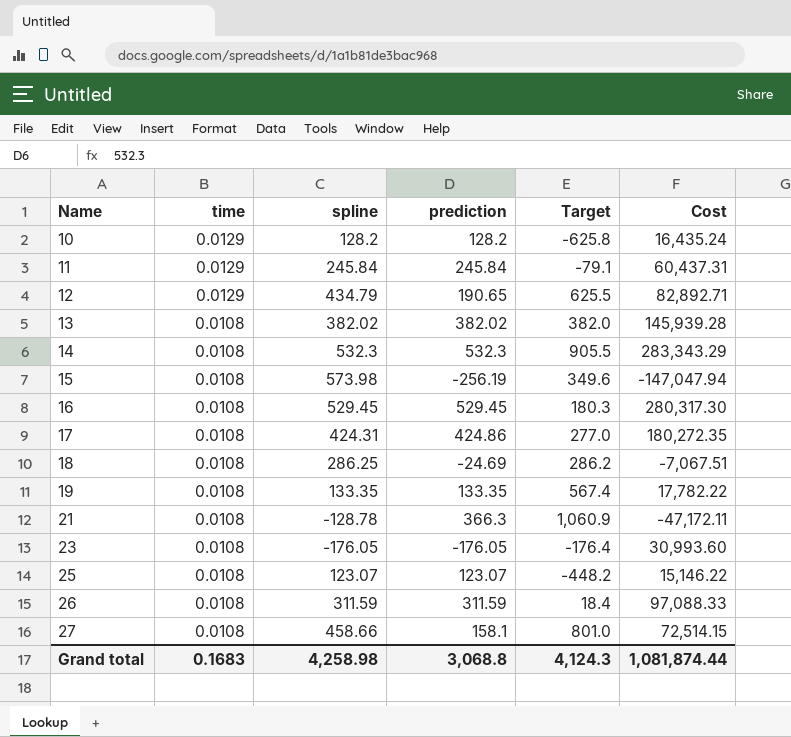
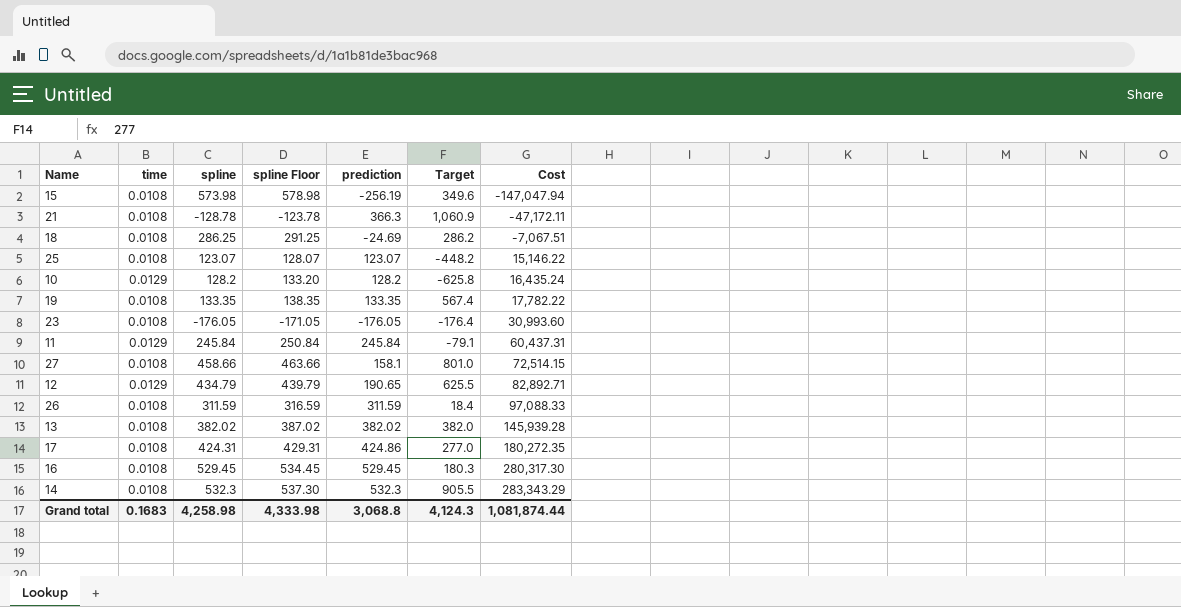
row order: Name ascending -> Cost ascending
column spline Floor | formula: none -> [spline] + 5

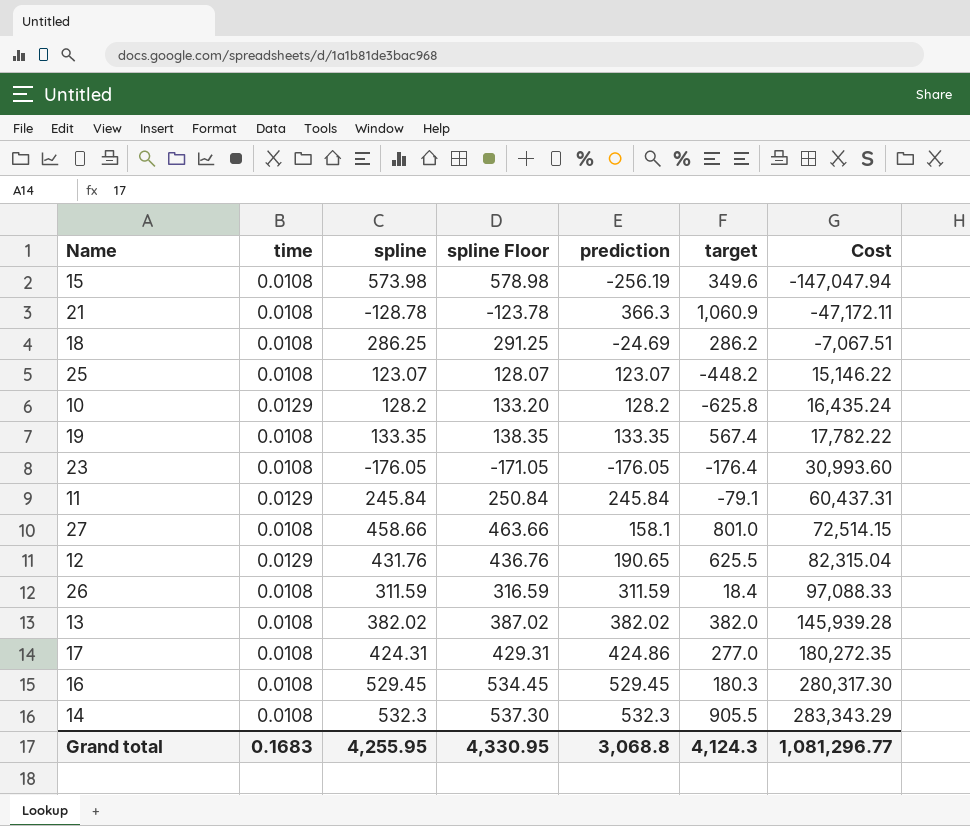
column name: Target -> target
12 | spline: 434.79 -> 431.76
12 | spline Floor: 439.79 -> 436.76
12 | Cost: 82,892.71 -> 82,315.04
Grand total | spline: 4,258.98 -> 4,255.95
Grand total | spline Floor: 4,333.98 -> 4,330.95
Grand total | Cost: 1,081,874.44 -> 1,081,296.77

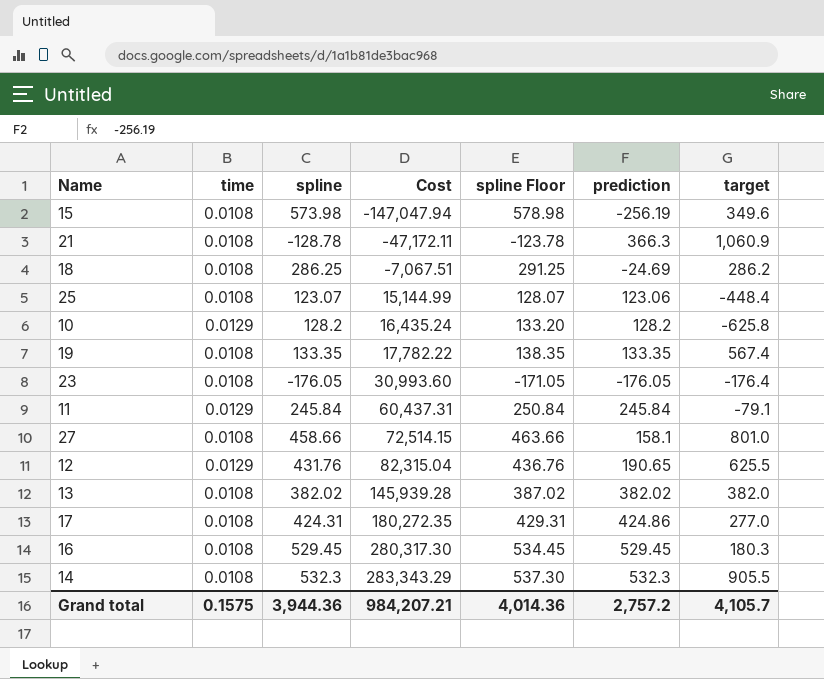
column Cost | position: 7 -> 4
row 26: 0.0108 | 311.59 | 316.59 | 311.59 | 18.4 | 97,088.33 -> none
25 | Cost: 15,146.22 -> 15,144.99
25 | prediction: 123.07 -> 123.06
25 | target: -448.2 -> -448.4
Grand total | time: 0.1683 -> 0.1575
Grand total | spline: 4,255.95 -> 3,944.36
Grand total | Cost: 1,081,296.77 -> 984,207.21
Grand total | spline Floor: 4,330.95 -> 4,014.36
Grand total | prediction: 3,068.8 -> 2,757.2
Grand total | target: 4,124.3 -> 4,105.7

